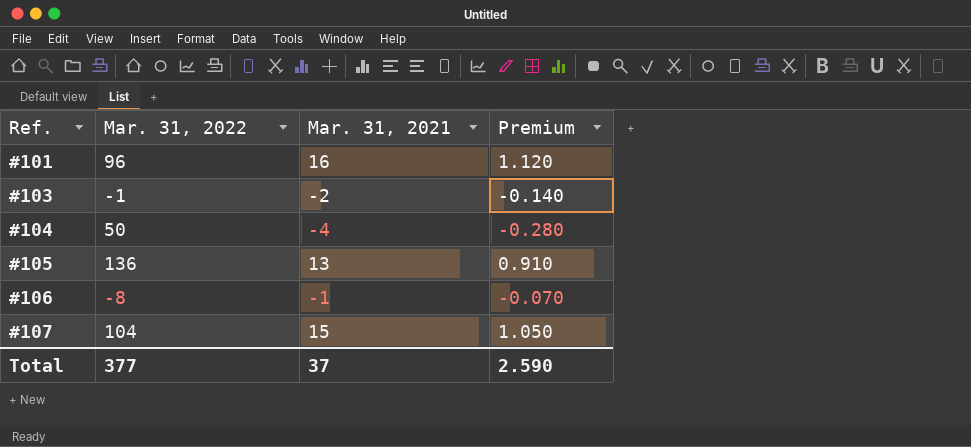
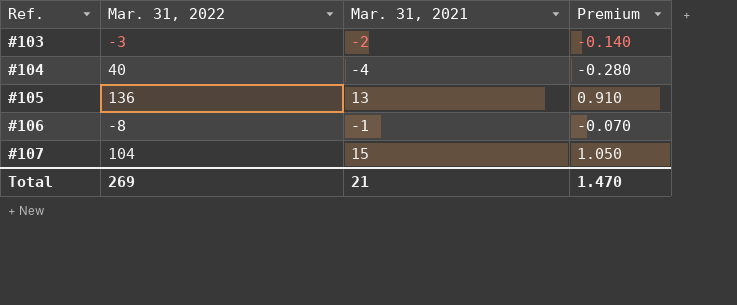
row #101: 96 | 16 | 1.120 -> none
#103 | Mar. 31, 2022: -1 -> -3
#104 | Mar. 31, 2022: 50 -> 40
Total | Mar. 31, 2022: 377 -> 269
Total | Mar. 31, 2021: 37 -> 21
Total | Premium: 2.590 -> 1.470

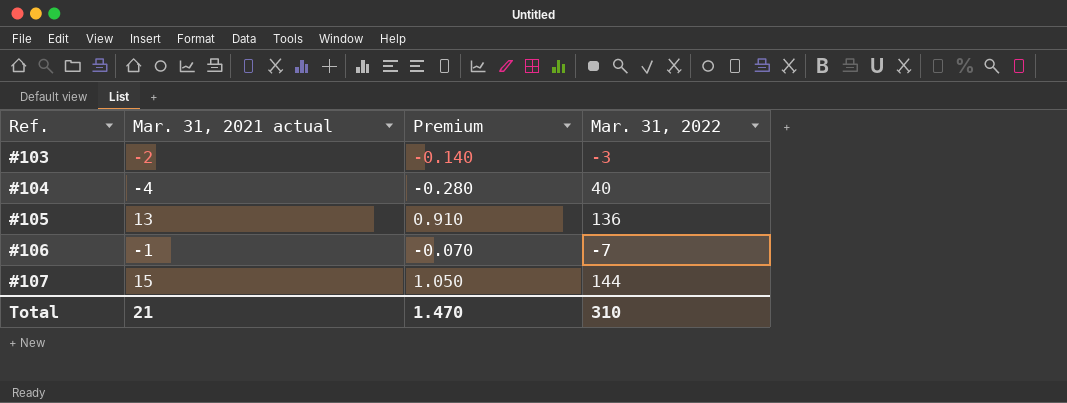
column name: Mar. 31, 2021 -> Mar. 31, 2021 actual
column Mar. 31, 2022 | position: 2 -> 4
#106 | Mar. 31, 2022: -8 -> -7
#107 | Mar. 31, 2022: 104 -> 144
Total | Mar. 31, 2022: 269 -> 310

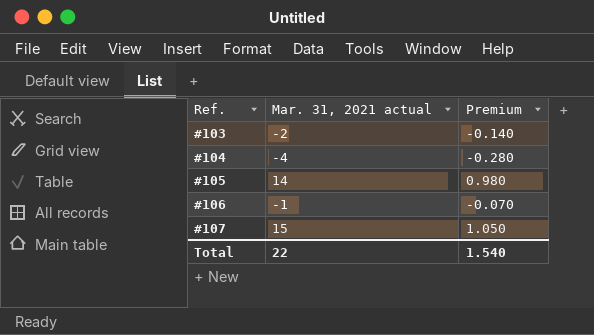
column Mar. 31, 2022 | position: 4 -> none
#105 | Mar. 31, 2021 actual: 13 -> 14
#105 | Premium: 0.910 -> 0.980
Total | Mar. 31, 2021 actual: 21 -> 22
Total | Premium: 1.470 -> 1.540

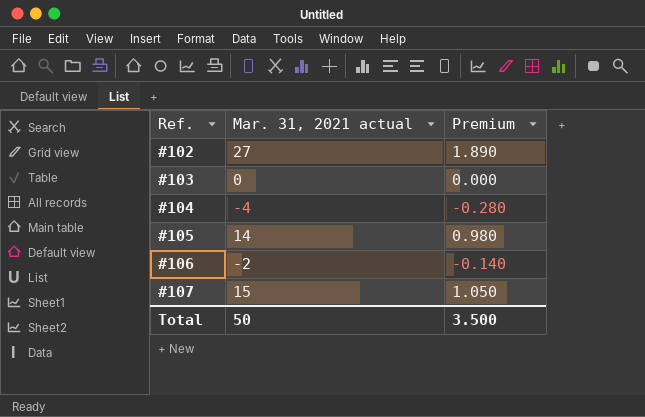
row #102: none -> 27 | 1.890
#103 | Mar. 31, 2021 actual: -2 -> 0
#103 | Premium: -0.140 -> 0.000
#106 | Mar. 31, 2021 actual: -1 -> -2
#106 | Premium: -0.070 -> -0.140
Total | Mar. 31, 2021 actual: 22 -> 50
Total | Premium: 1.540 -> 3.500

